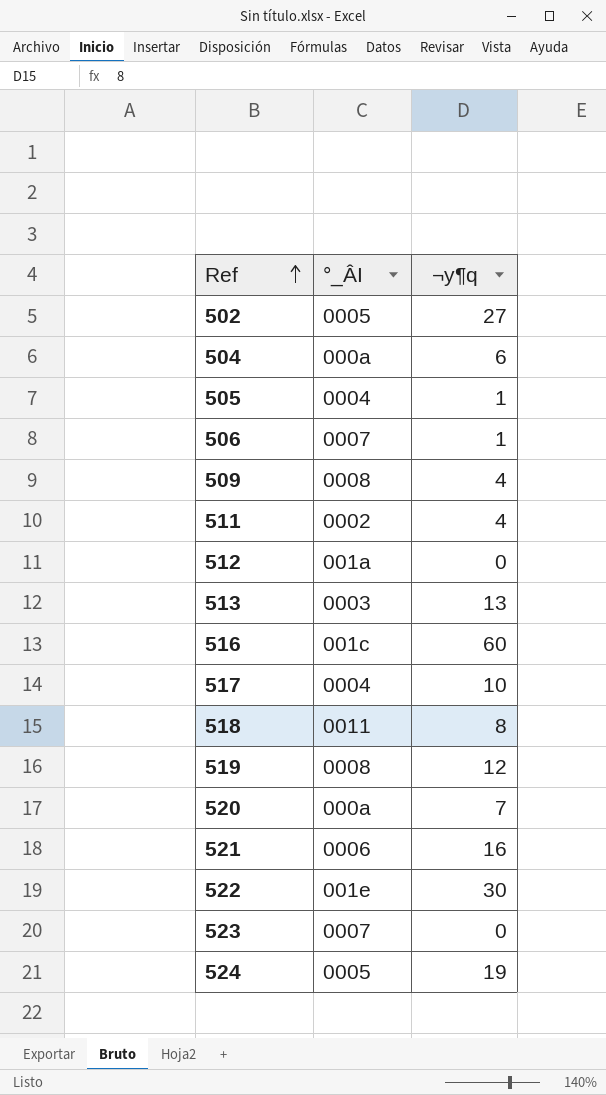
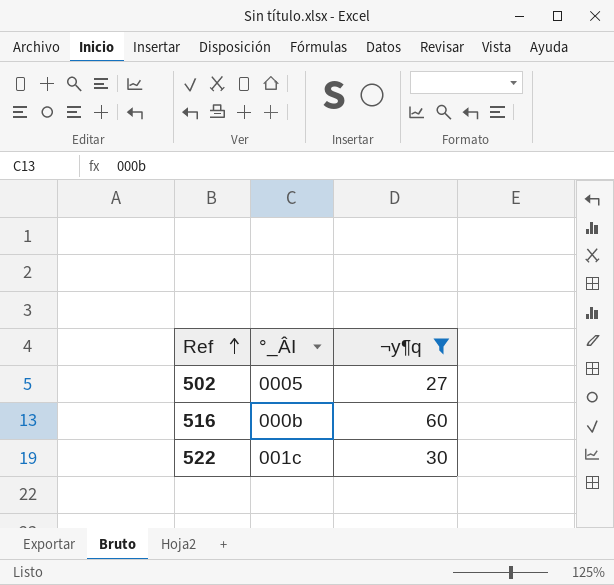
filter: none -> ¬y¶q >= 27
516 | °_ÂI: 001c -> 000b
522 | °_ÂI: 001e -> 001c

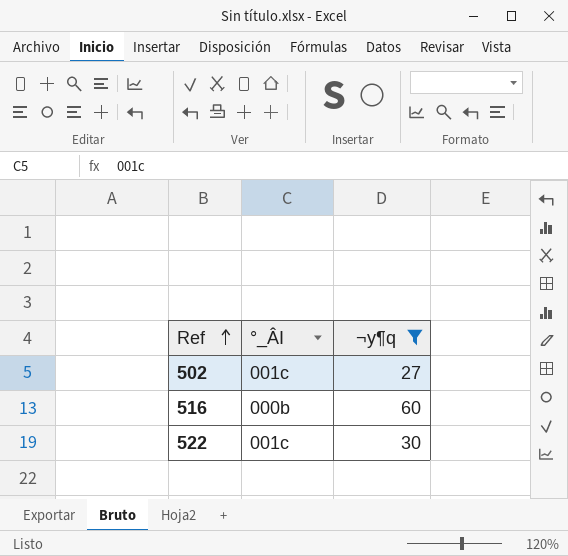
502 | °_ÂI: 0005 -> 001c

